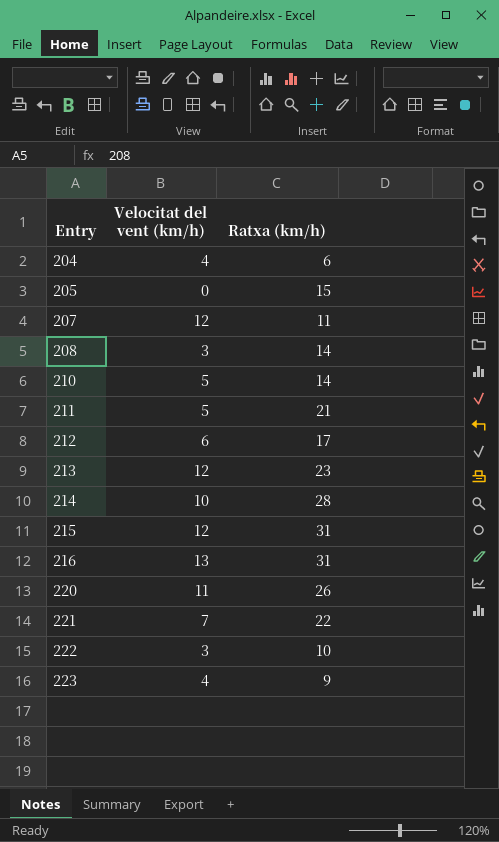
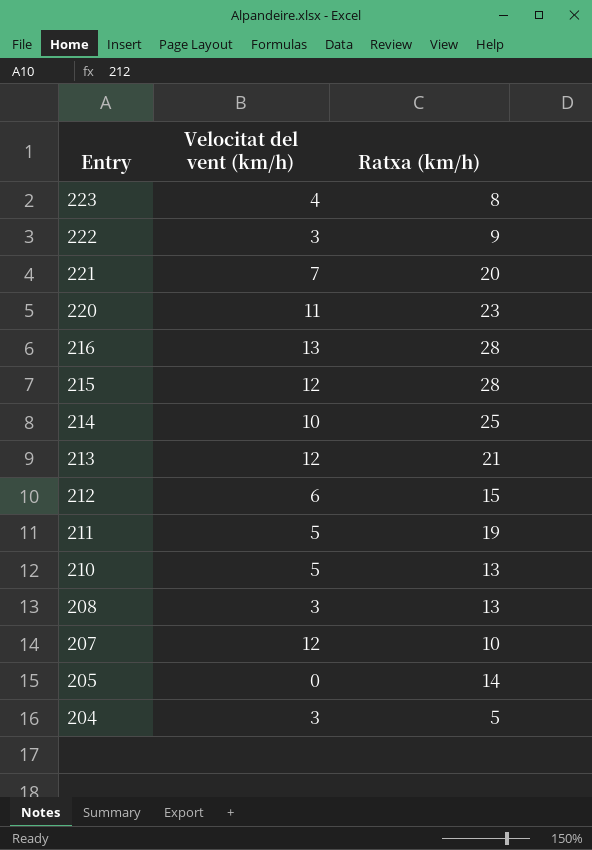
row order: Entry ascending -> Entry descending
223 | Ratxa (km/h): 9 -> 8
222 | Ratxa (km/h): 10 -> 9
221 | Ratxa (km/h): 22 -> 20
220 | Ratxa (km/h): 26 -> 23
216 | Ratxa (km/h): 31 -> 28
215 | Ratxa (km/h): 31 -> 28
214 | Ratxa (km/h): 28 -> 25
213 | Ratxa (km/h): 23 -> 21
212 | Ratxa (km/h): 17 -> 15
211 | Ratxa (km/h): 21 -> 19
210 | Ratxa (km/h): 14 -> 13
208 | Ratxa (km/h): 14 -> 13
207 | Ratxa (km/h): 11 -> 10
205 | Ratxa (km/h): 15 -> 14
204 | Velocitat del vent (km/h): 4 -> 3
204 | Ratxa (km/h): 6 -> 5

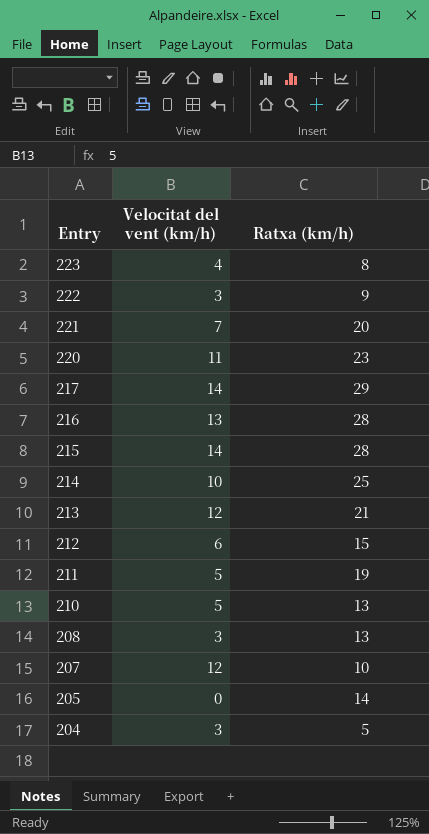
row 217: none -> 14 | 29
215 | Velocitat del vent (km/h): 12 -> 14

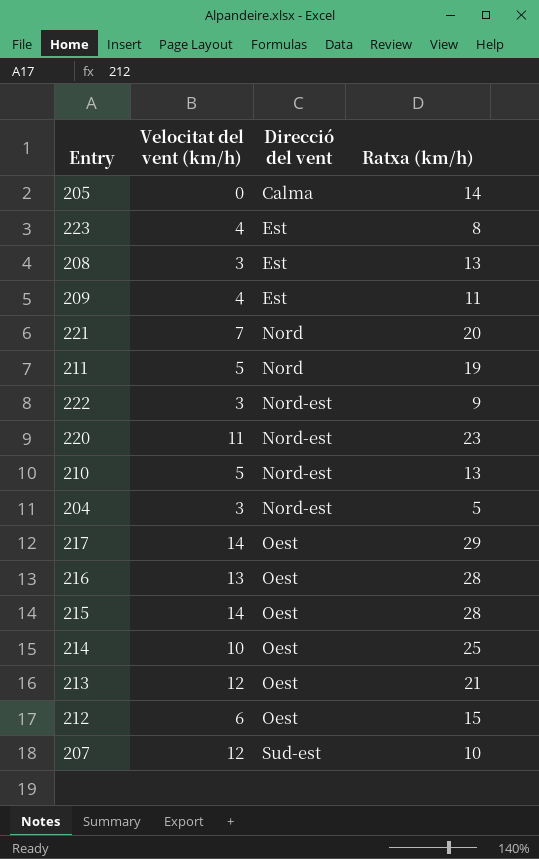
row order: Entry descending -> Direcció del vent ascending
column Direcció del vent | position: none -> 3
row 209: none -> 4 | Est | 11

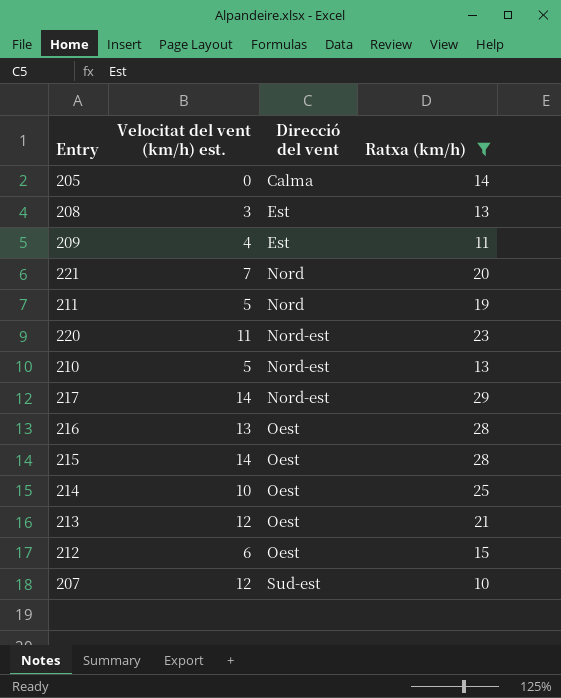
filter: none -> Ratxa (km/h) >= 10
column name: Velocitat del vent (km/h) -> Velocitat del vent (km/h) est.
217 | Direcció del vent: Oest -> Nord-est

